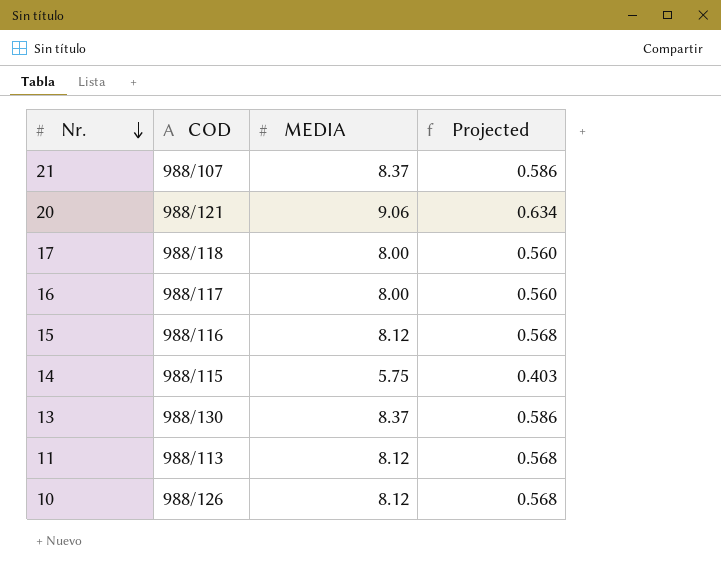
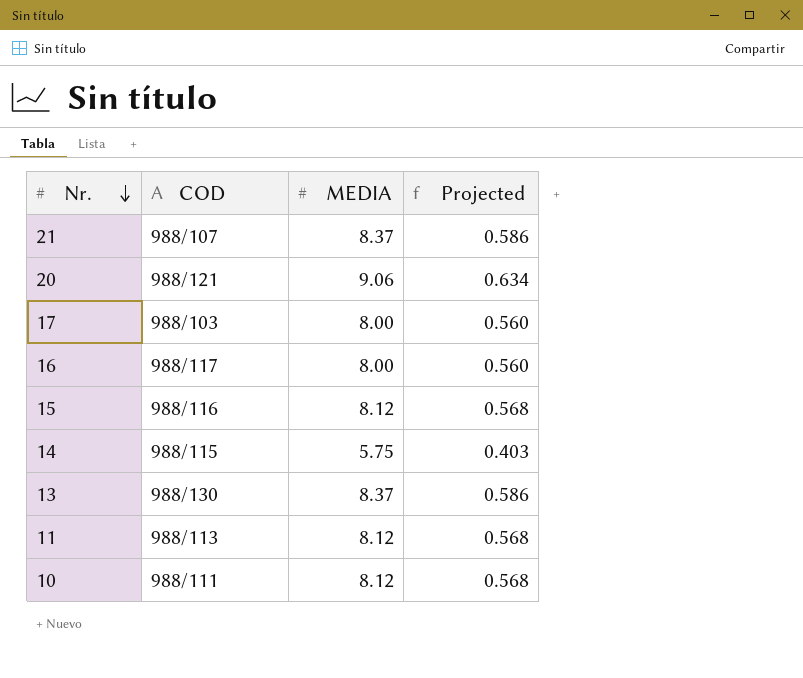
17 | COD: 988/118 -> 988/103
10 | COD: 988/126 -> 988/111

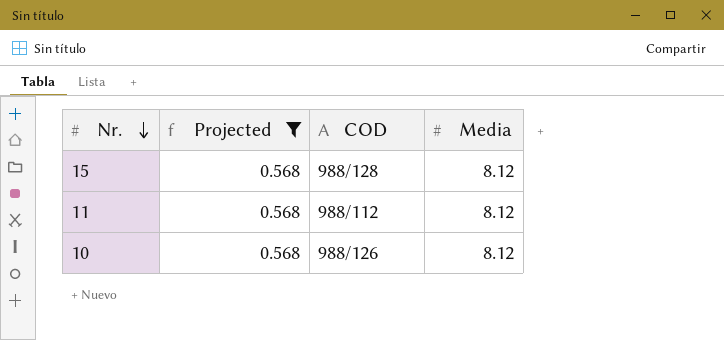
filter: none -> Projected = 0.568
column Projected | position: 4 -> 2
column name: MEDIA -> Media
15 | COD: 988/116 -> 988/128
11 | COD: 988/113 -> 988/112
10 | COD: 988/111 -> 988/126

